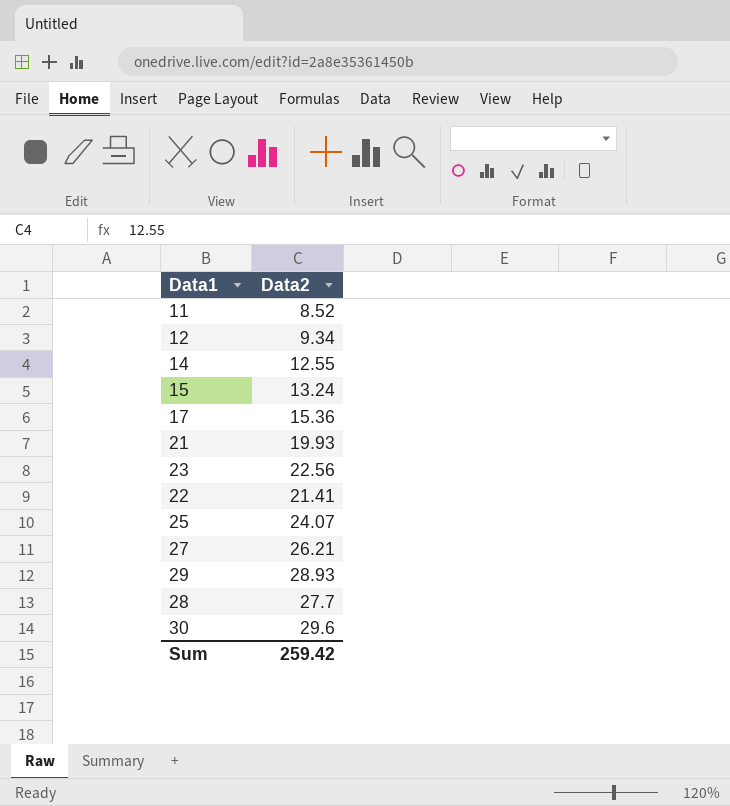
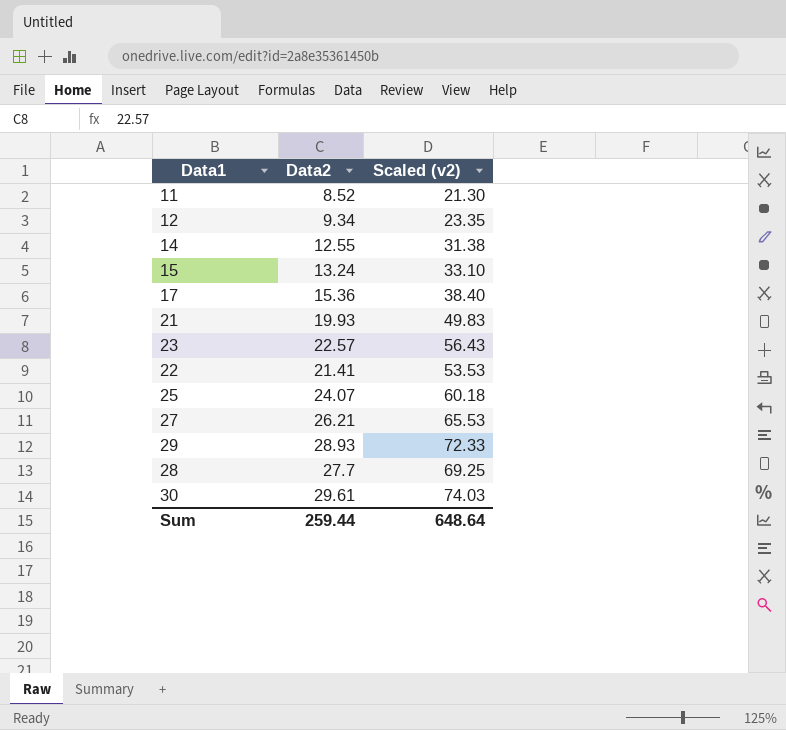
column Scaled (v2) | formula: none -> [Data2] * 2.5
23 | Data2: 22.56 -> 22.57
30 | Data2: 29.6 -> 29.61
Sum | Data2: 259.42 -> 259.44

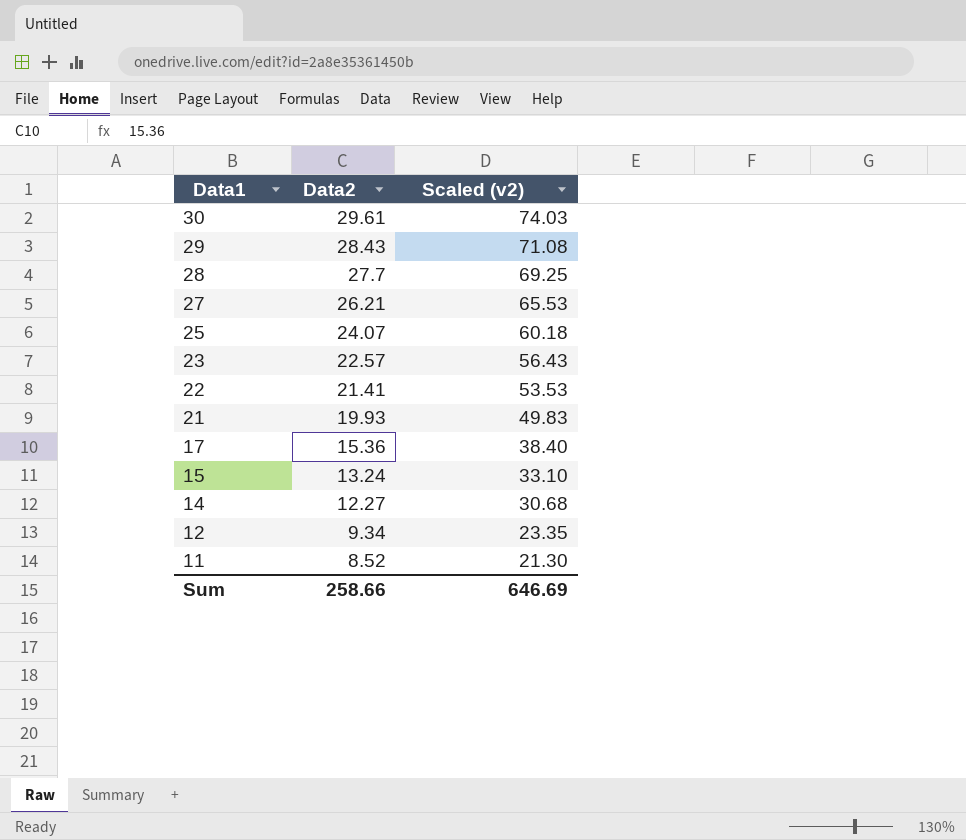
row order: none -> Data1 descending
29 | Data2: 28.93 -> 28.43
29 | Scaled (v2): 72.33 -> 71.08
14 | Data2: 12.55 -> 12.27
14 | Scaled (v2): 31.38 -> 30.68
Sum | Data2: 259.44 -> 258.66
Sum | Scaled (v2): 648.64 -> 646.69

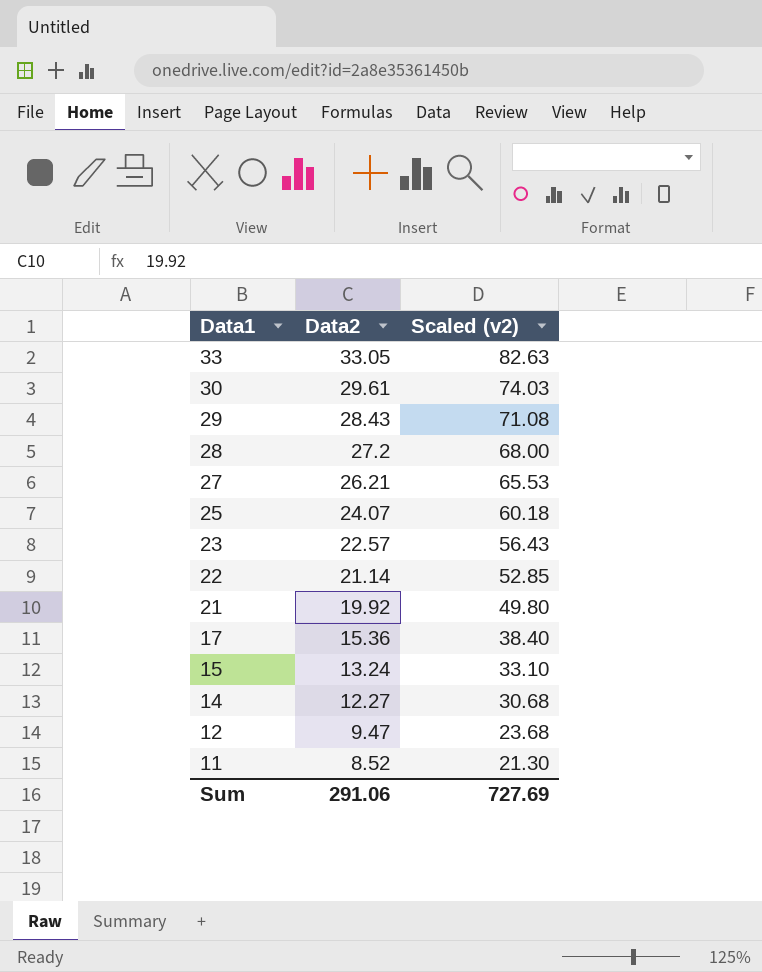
row 33: none -> 33.05 | 82.63
28 | Data2: 27.7 -> 27.2
28 | Scaled (v2): 69.25 -> 68.00
22 | Data2: 21.41 -> 21.14
22 | Scaled (v2): 53.53 -> 52.85
21 | Data2: 19.93 -> 19.92
21 | Scaled (v2): 49.83 -> 49.80
12 | Data2: 9.34 -> 9.47
12 | Scaled (v2): 23.35 -> 23.68
Sum | Data2: 258.66 -> 291.06
Sum | Scaled (v2): 646.69 -> 727.69

